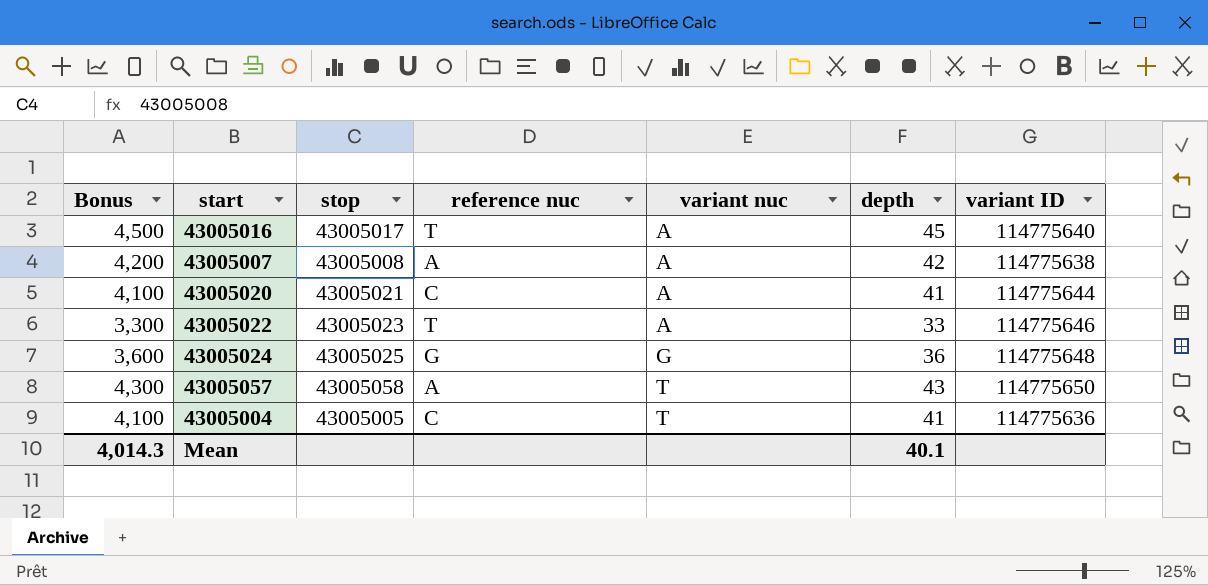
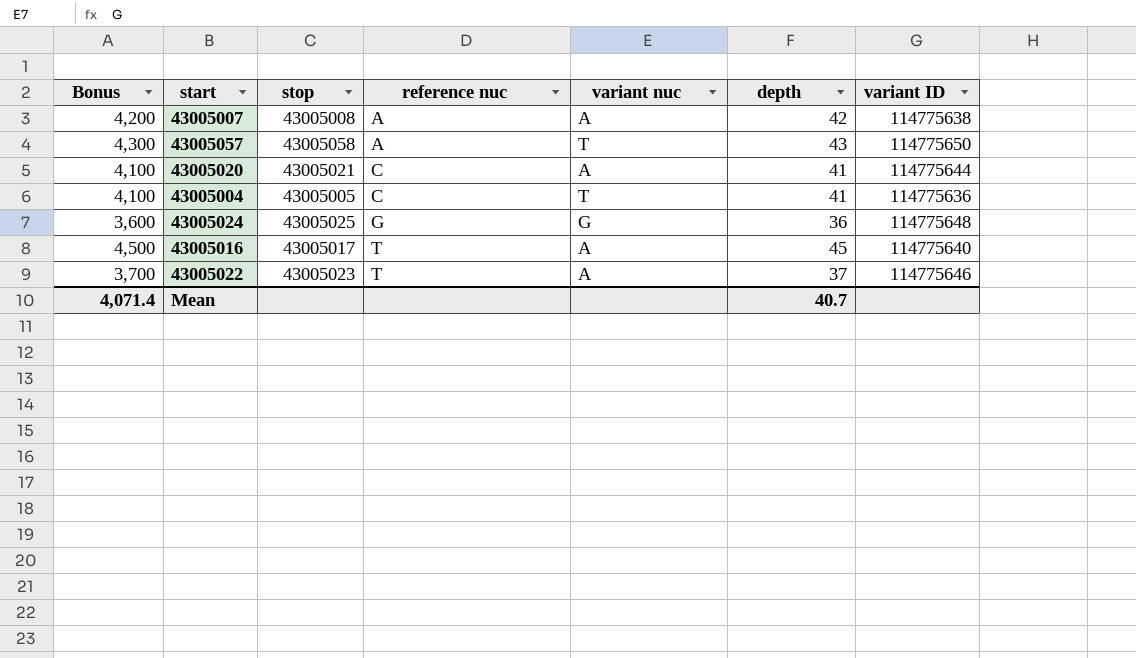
row order: variant nuc ascending -> reference nuc ascending
43005022 | Bonus: 3,300 -> 3,700
43005022 | depth: 33 -> 37
Mean | Bonus: 4,014.3 -> 4,071.4
Mean | depth: 40.1 -> 40.7

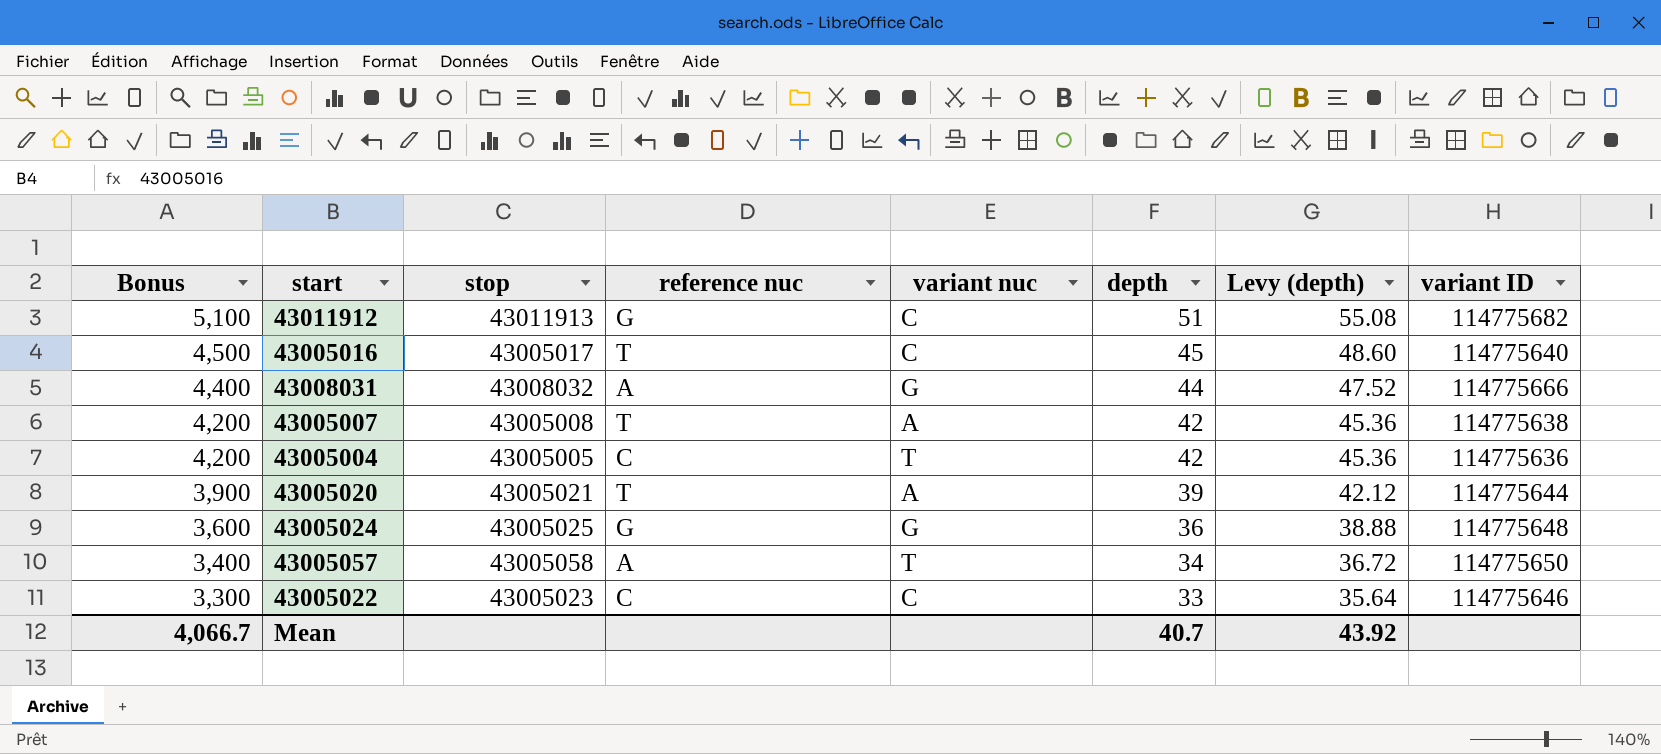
row order: reference nuc ascending -> Bonus descending
column Levy (depth) | formula: none -> [depth] * 1.08
row 43011912: none -> 5,100 | 43011913 | G | C | 51 | 55.08 | 114775682
43005016 | variant nuc: A -> C
row 43008031: none -> 4,400 | 43008032 | A | G | 44 | 47.52 | 114775666
43005007 | reference nuc: A -> T
43005004 | Bonus: 4,100 -> 4,200
43005004 | depth: 41 -> 42
43005020 | Bonus: 4,100 -> 3,900
43005020 | reference nuc: C -> T
43005020 | depth: 41 -> 39
43005057 | Bonus: 4,300 -> 3,400
43005057 | depth: 43 -> 34
43005022 | Bonus: 3,700 -> 3,300
43005022 | reference nuc: T -> C
43005022 | variant nuc: A -> C
43005022 | depth: 37 -> 33
Mean | Bonus: 4,071.4 -> 4,066.7

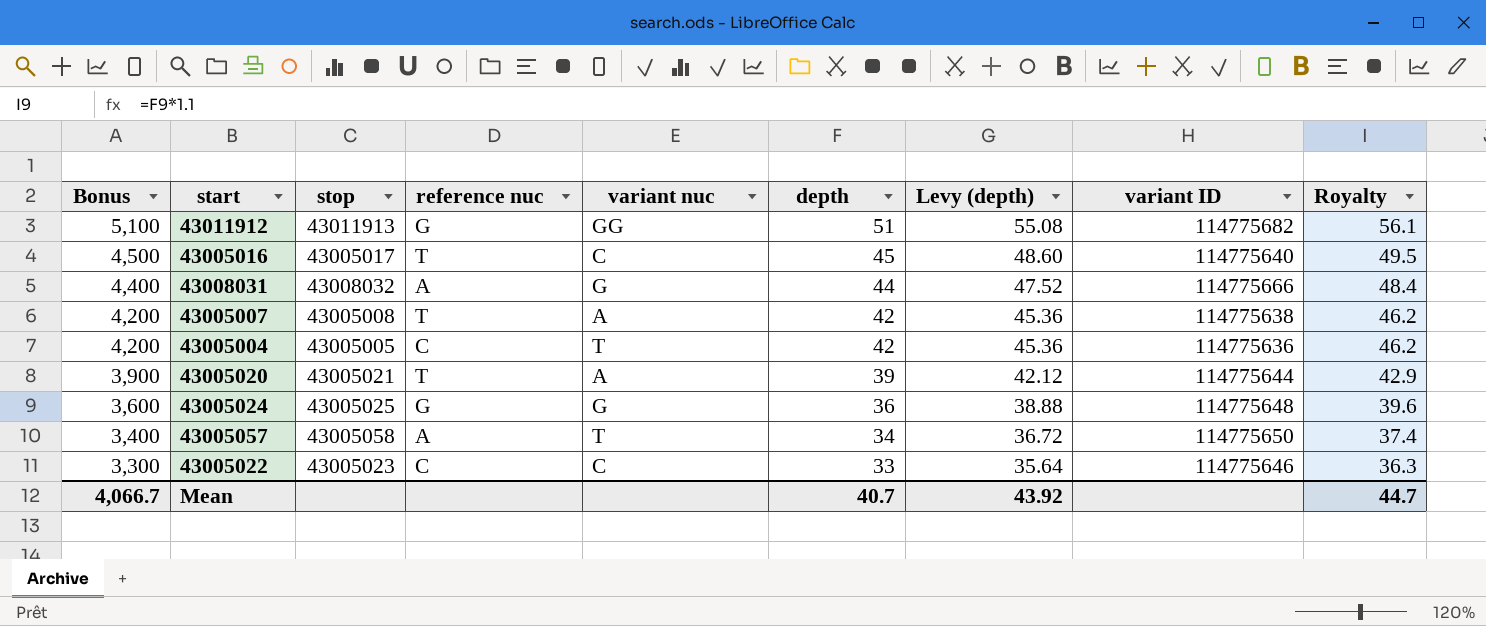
column Royalty | formula: none -> [depth] * 1.1
43011912 | variant nuc: C -> GG

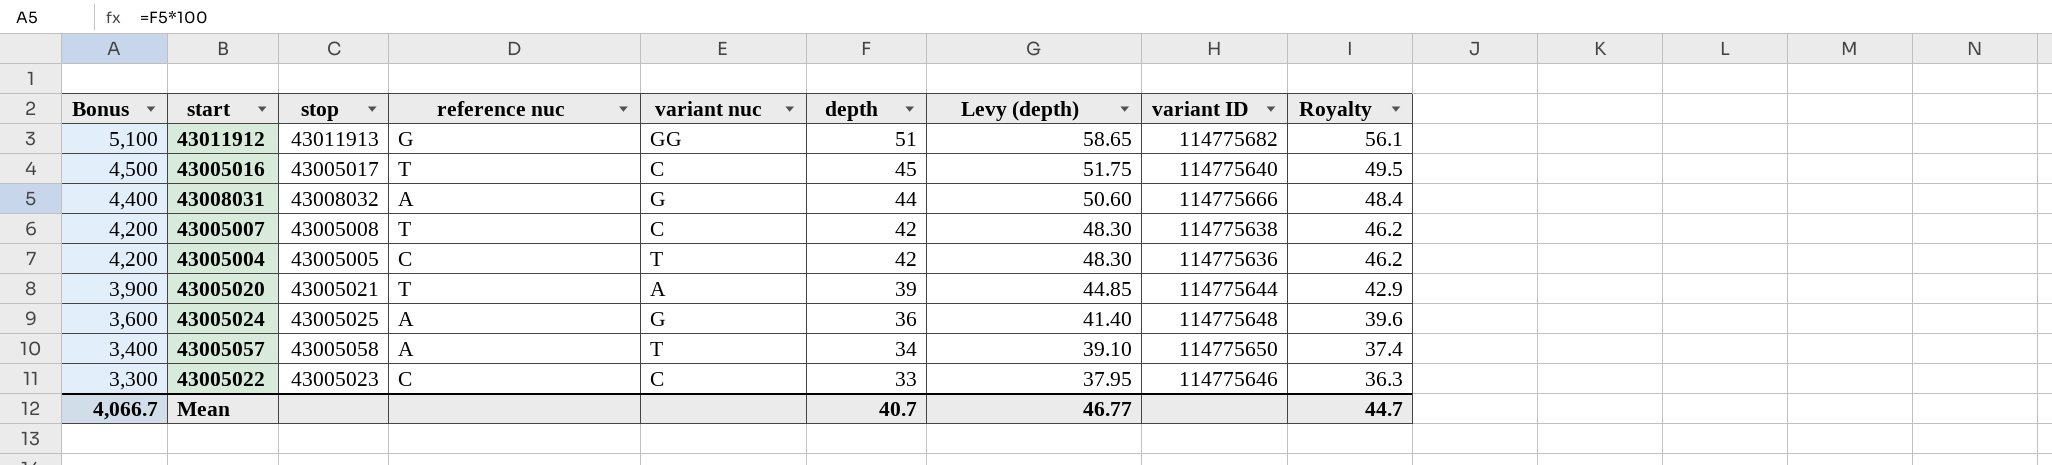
column Levy (depth) | formula: [depth] * 1.08 -> [depth] * 1.15
43005007 | variant nuc: A -> C
43005024 | reference nuc: G -> A
Mean | Levy (depth): 43.92 -> 46.77

